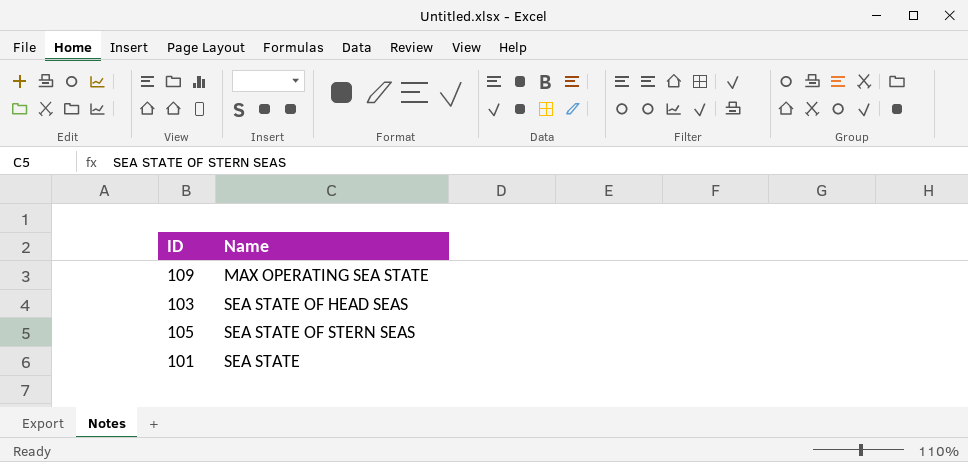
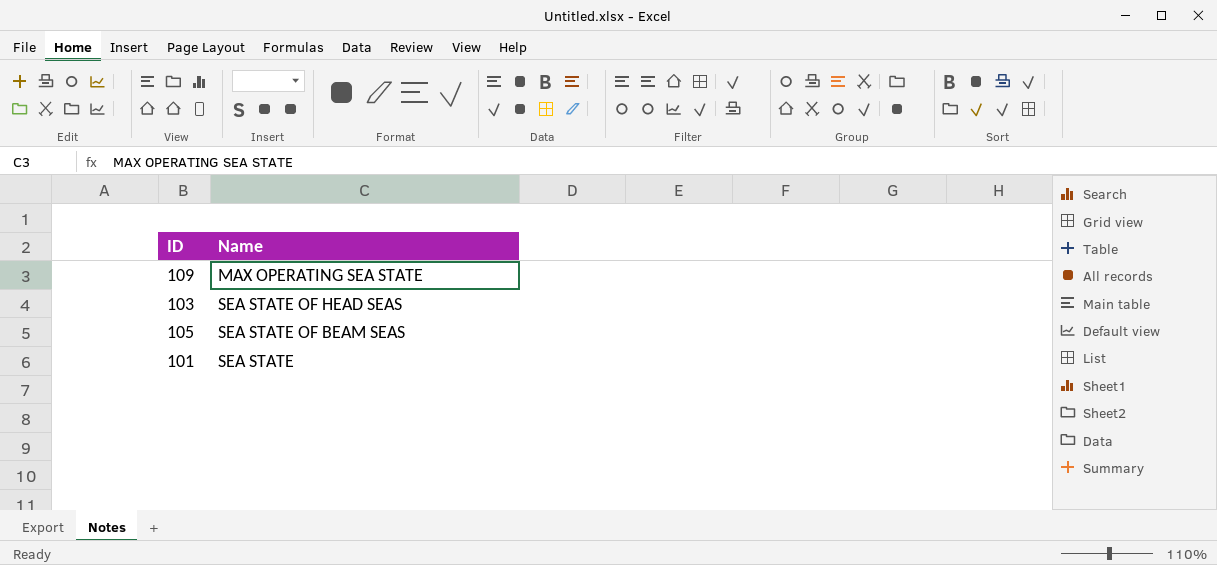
105 | Name: SEA STATE OF STERN SEAS -> SEA STATE OF BEAM SEAS

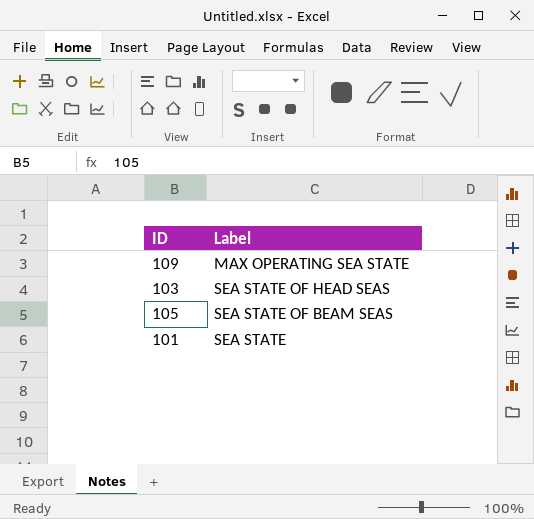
column name: Name -> Label

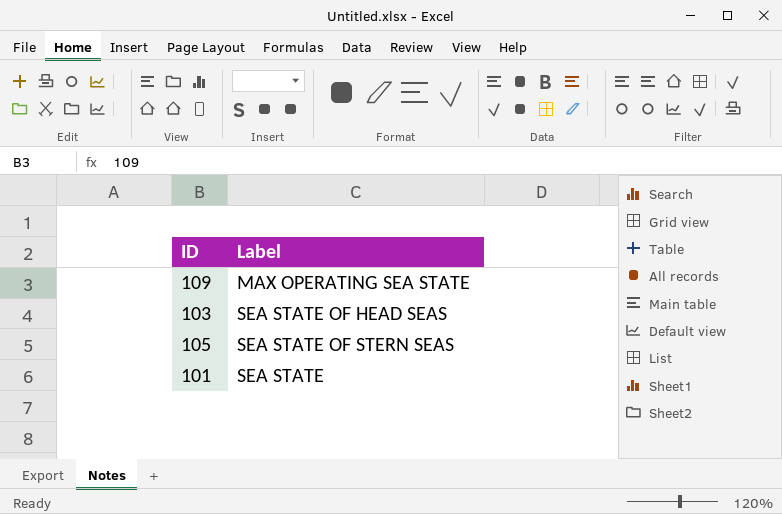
105 | Label: SEA STATE OF BEAM SEAS -> SEA STATE OF STERN SEAS

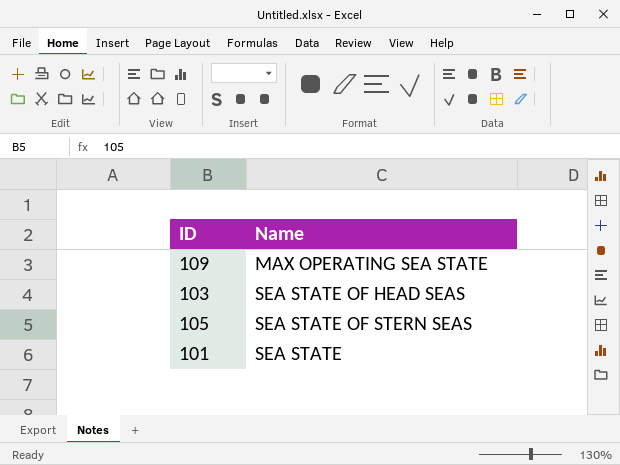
column name: Label -> Name

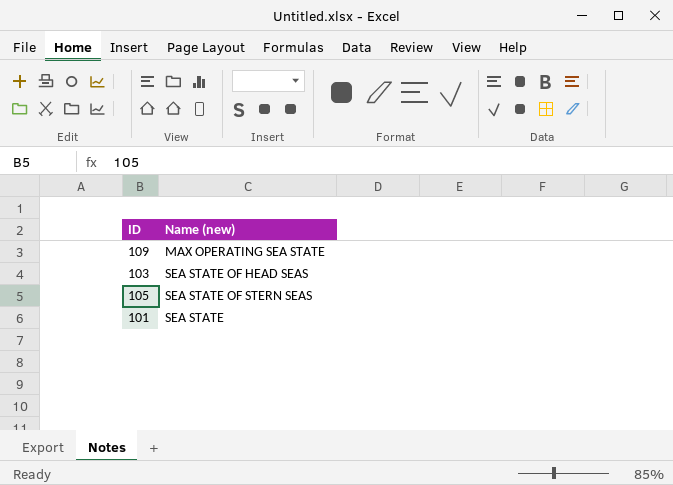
column name: Name -> Name (new)

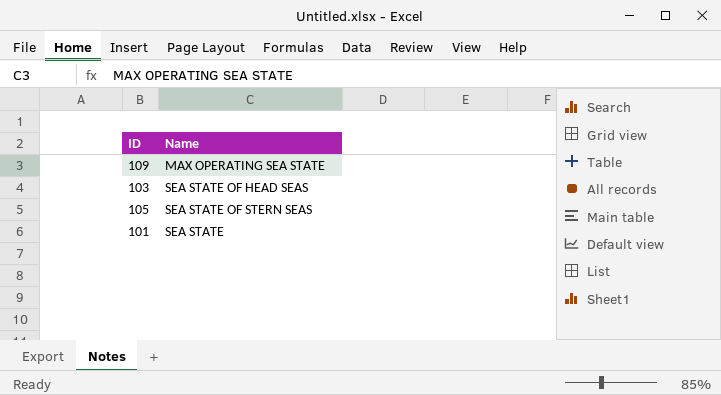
column name: Name (new) -> Name

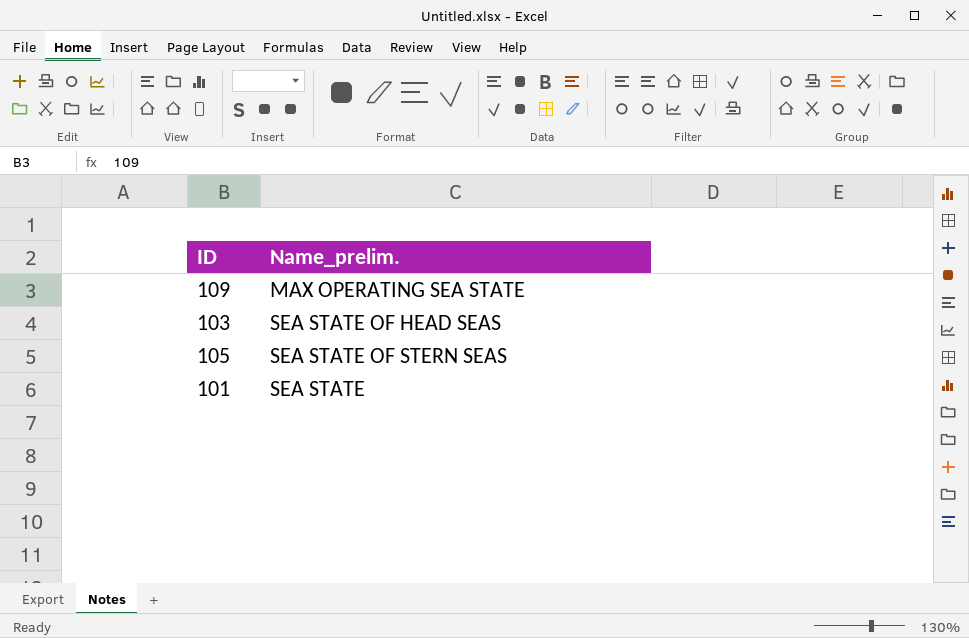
column name: Name -> Name_prelim.

